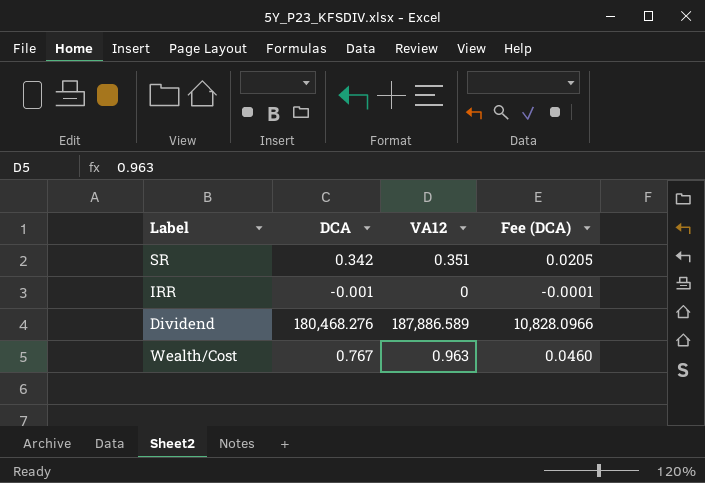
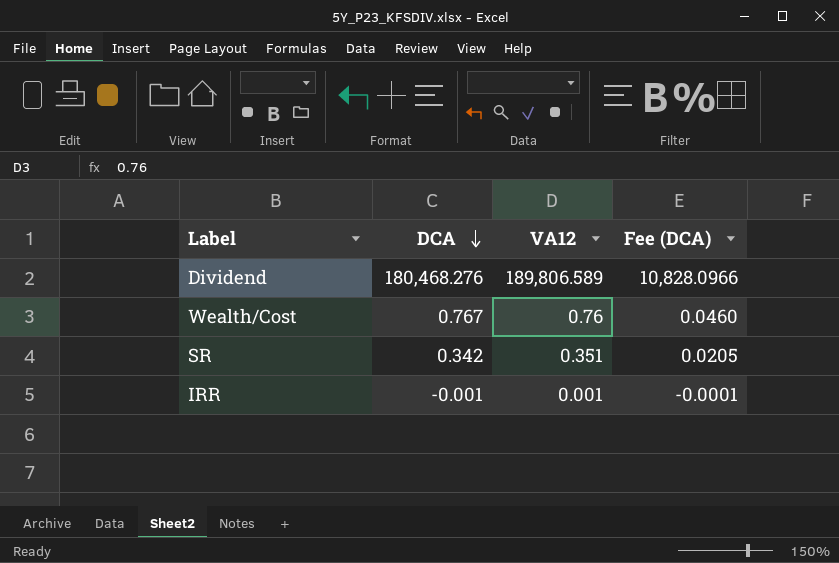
row order: none -> DCA descending
Dividend | VA12: 187,886.589 -> 189,806.589
Wealth/Cost | VA12: 0.963 -> 0.76
IRR | VA12: 0 -> 0.001

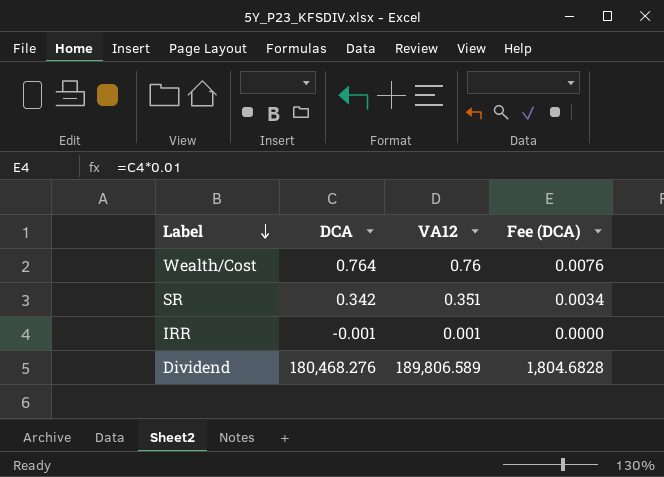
row order: DCA descending -> Label descending
column Fee (DCA) | formula: [DCA] * 0.06 -> [DCA] * 0.01
Wealth/Cost | DCA: 0.767 -> 0.764

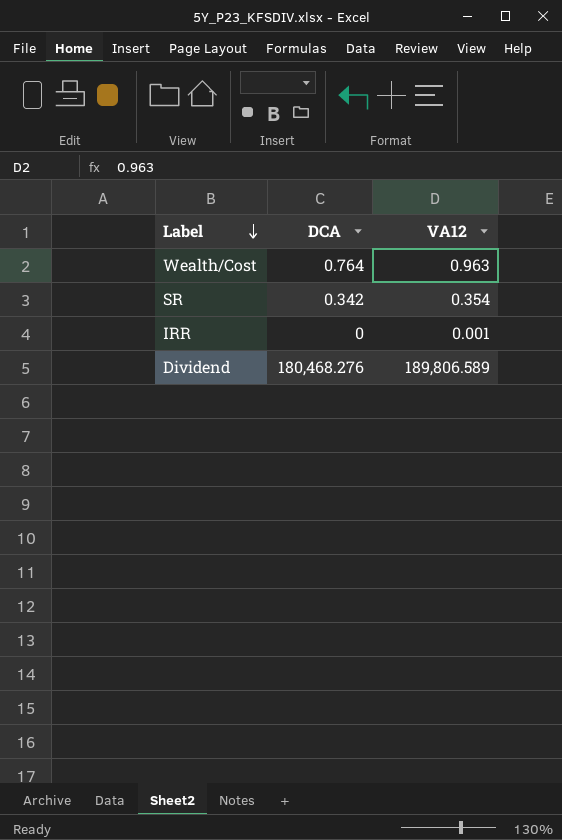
column Fee (DCA) | formula: [DCA] * 0.01 -> none
Wealth/Cost | VA12: 0.76 -> 0.963
SR | VA12: 0.351 -> 0.354
IRR | DCA: -0.001 -> 0

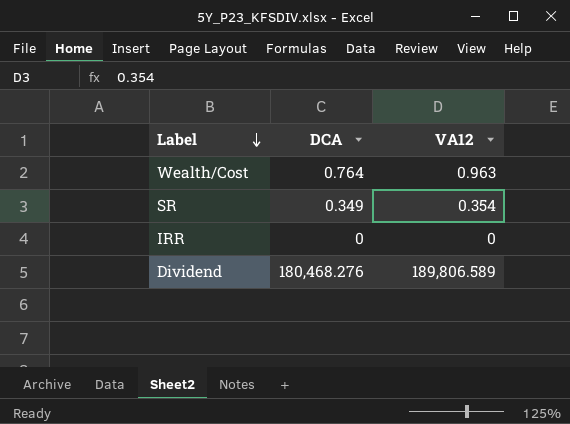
SR | DCA: 0.342 -> 0.349
IRR | VA12: 0.001 -> 0

